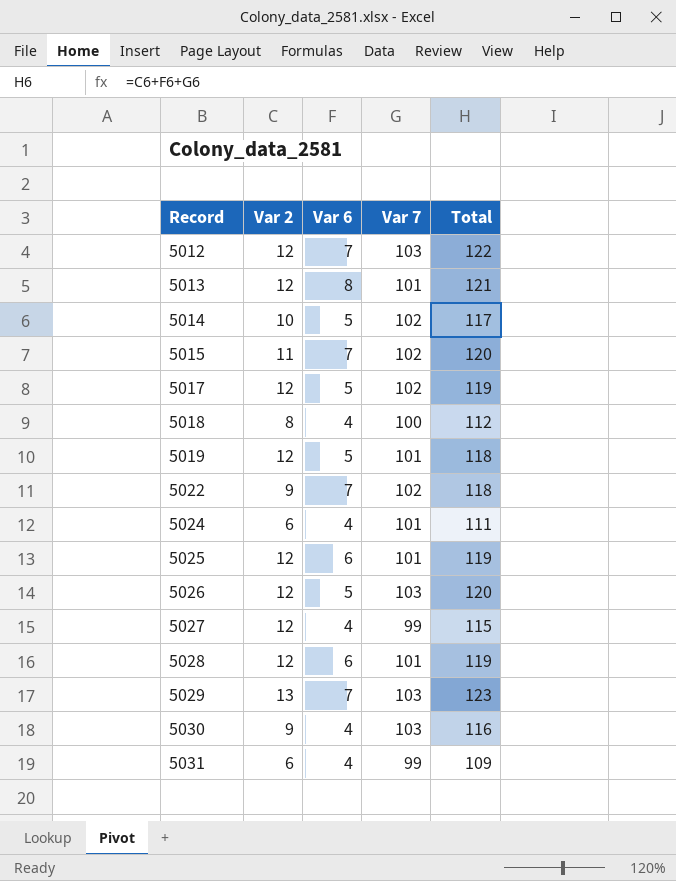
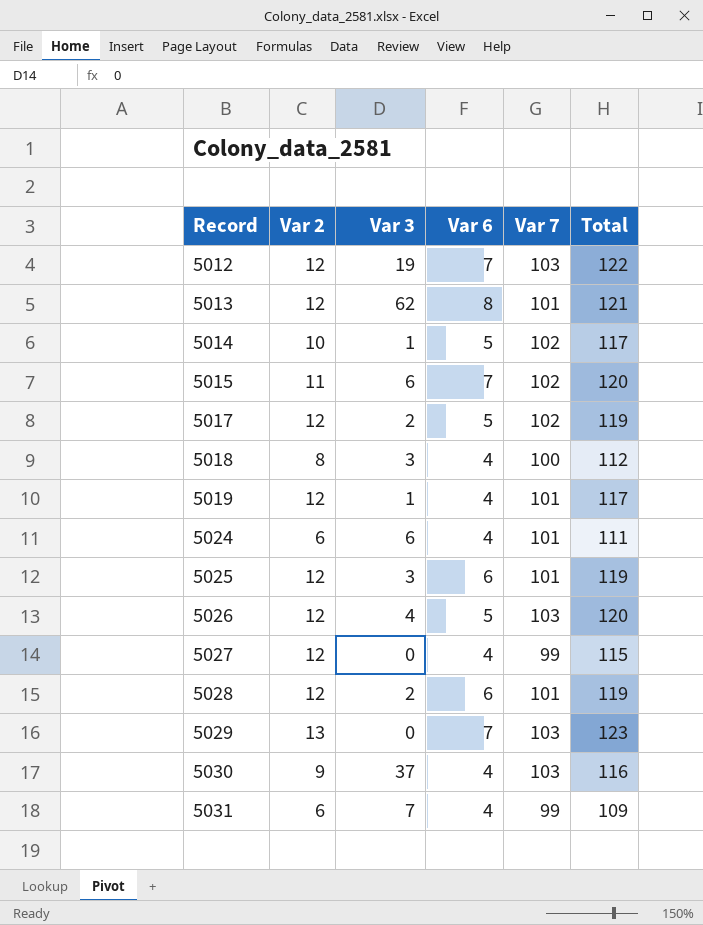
column Var 3 | position: none -> 3
row 5022: 9 | 7 | 102 | 118 -> none
5019 | Var 6: 5 -> 4
5019 | Total: 118 -> 117

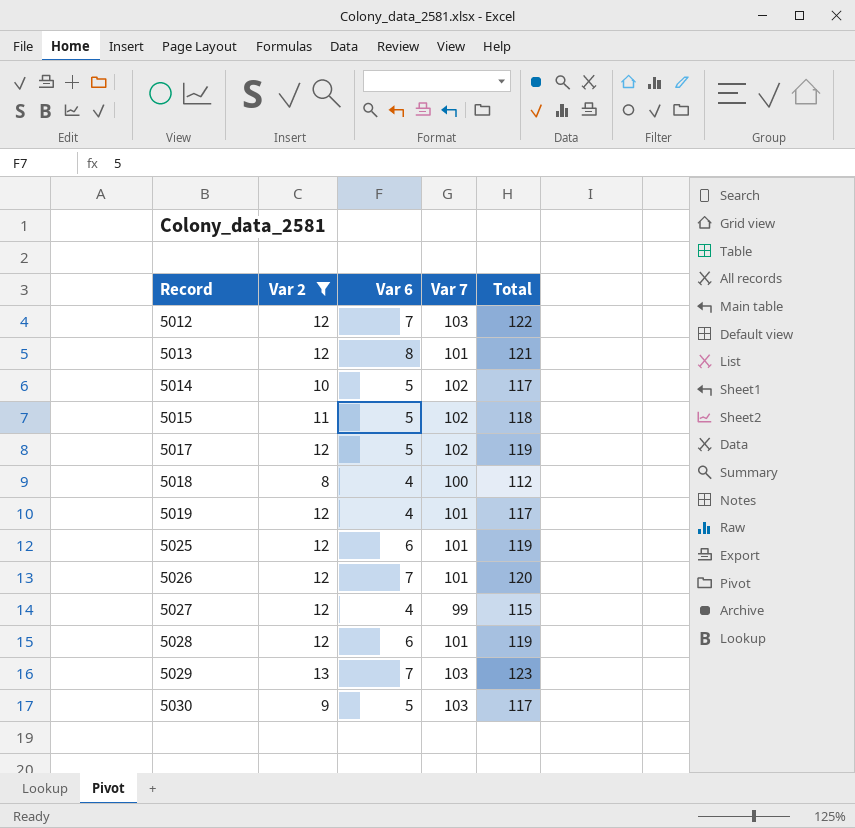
filter: none -> Var 2 != 6
column Var 3 | position: 3 -> none
5015 | Var 6: 7 -> 5
5015 | Total: 120 -> 118
5026 | Var 6: 5 -> 7
5026 | Var 7: 103 -> 101
5030 | Var 6: 4 -> 5
5030 | Total: 116 -> 117

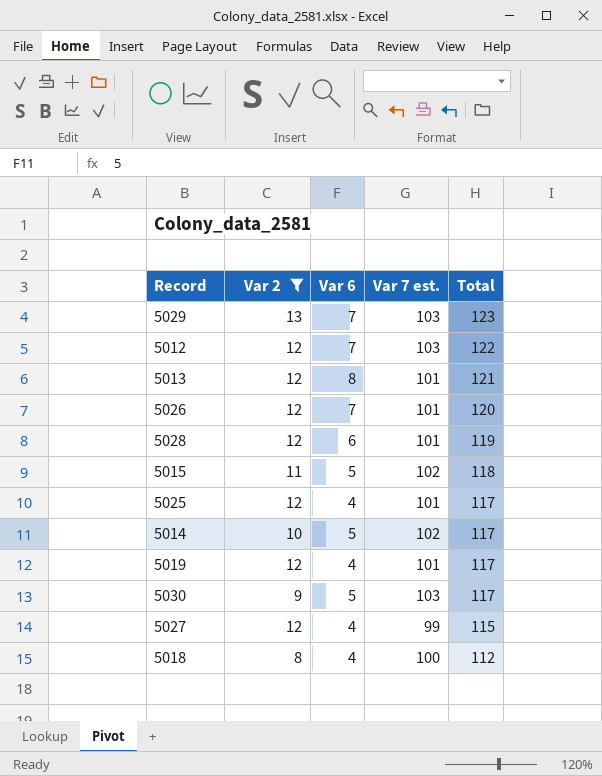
row order: Record ascending -> Total descending
column name: Var 7 -> Var 7 est.
row 5017: 12 | 5 | 102 | 119 -> none
5025 | Var 6: 6 -> 4
5025 | Total: 119 -> 117

